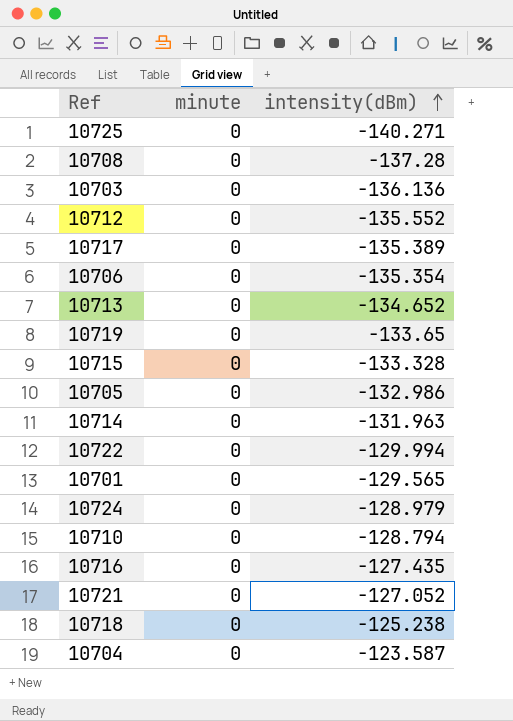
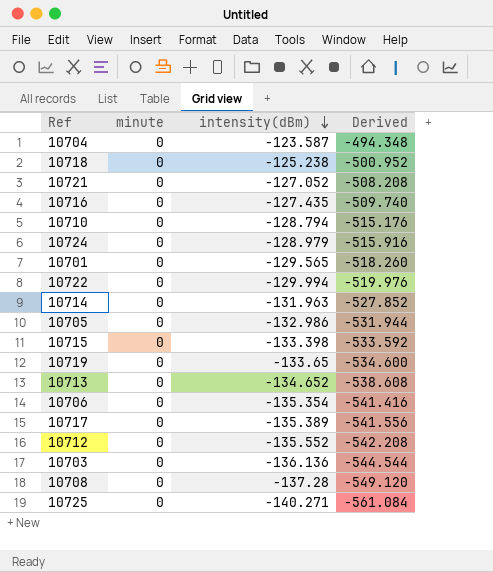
row order: intensity(dBm) ascending -> intensity(dBm) descending
column Derived | formula: none -> [intensity(dBm)] * 4
10715 | intensity(dBm): -133.328 -> -133.398

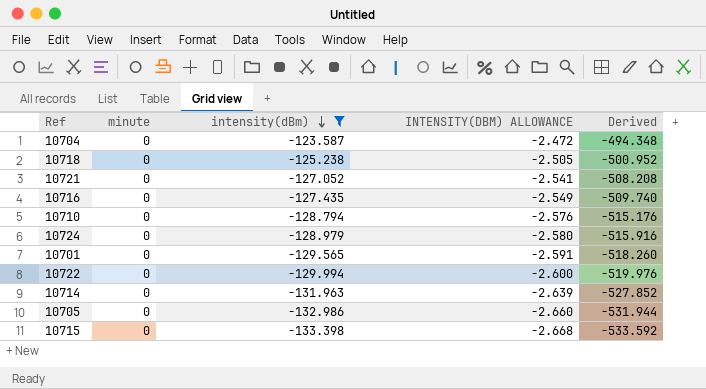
filter: none -> intensity(dBm) >= -133.398
column INTENSITY(DBM) ALLOWANCE | formula: none -> [intensity(dBm)] * 0.02

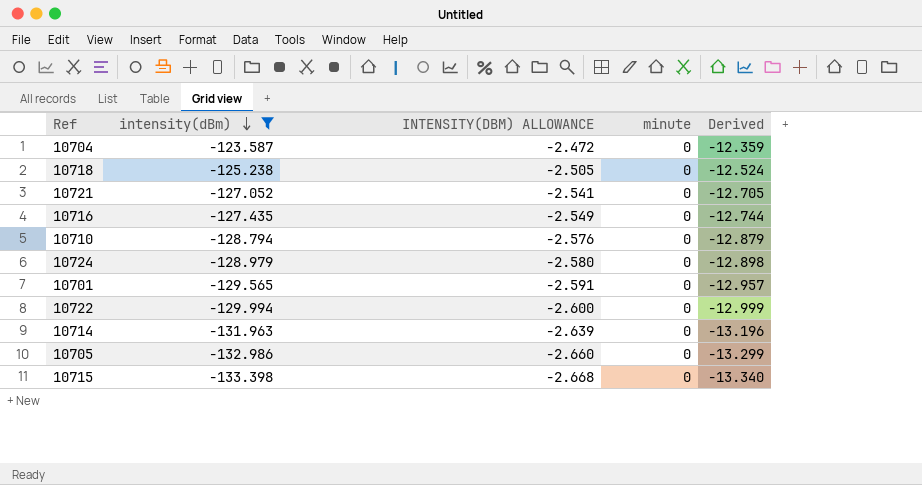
column minute | position: 2 -> 4
column Derived | formula: [intensity(dBm)] * 4 -> [intensity(dBm)] * 0.1

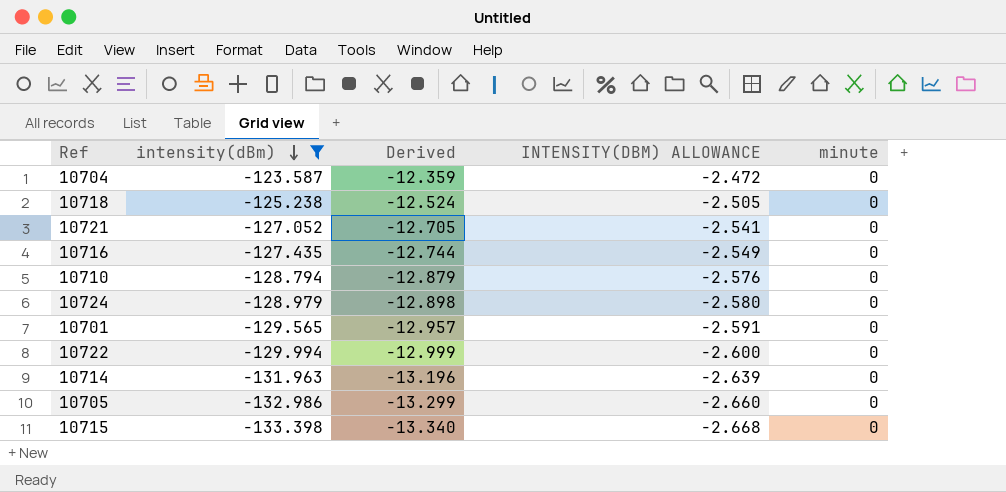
column Derived | position: 5 -> 3

